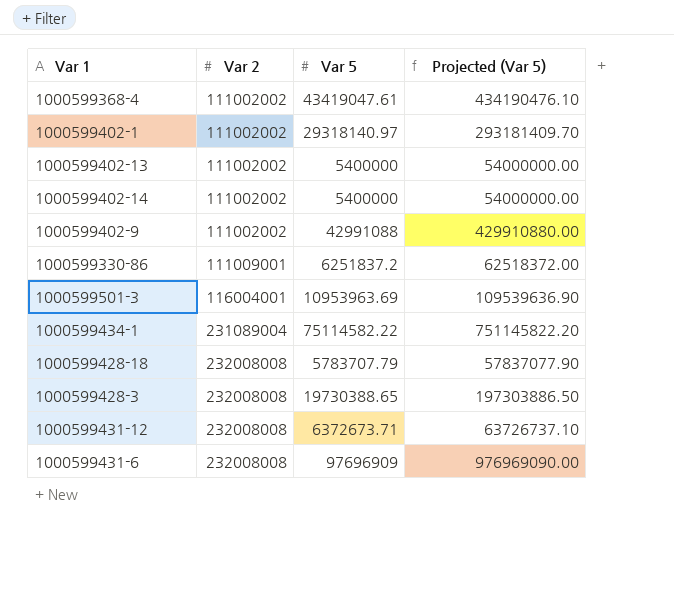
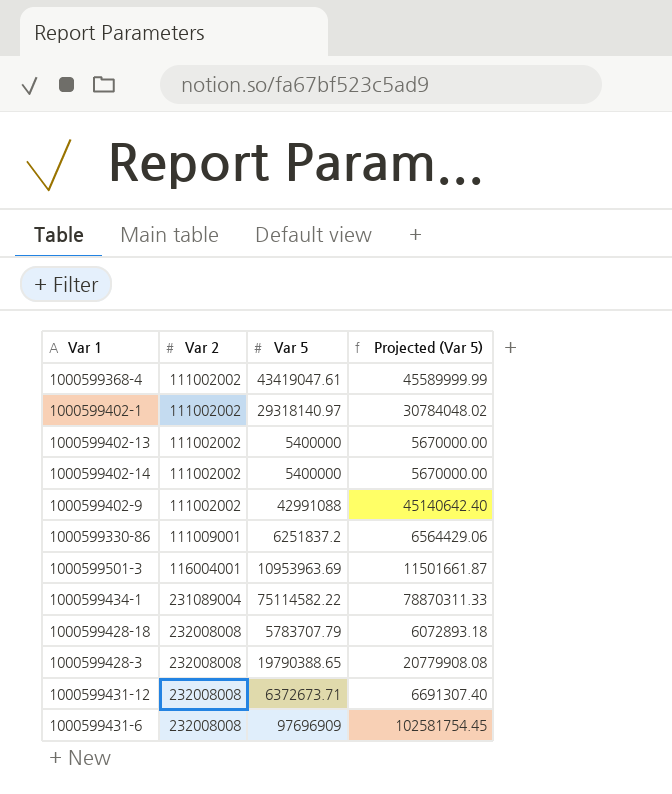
column Projected (Var 5) | formula: [Var 5] * 10 -> [Var 5] * 1.05
1000599428-3 | Var 5: 19730388.65 -> 19790388.65

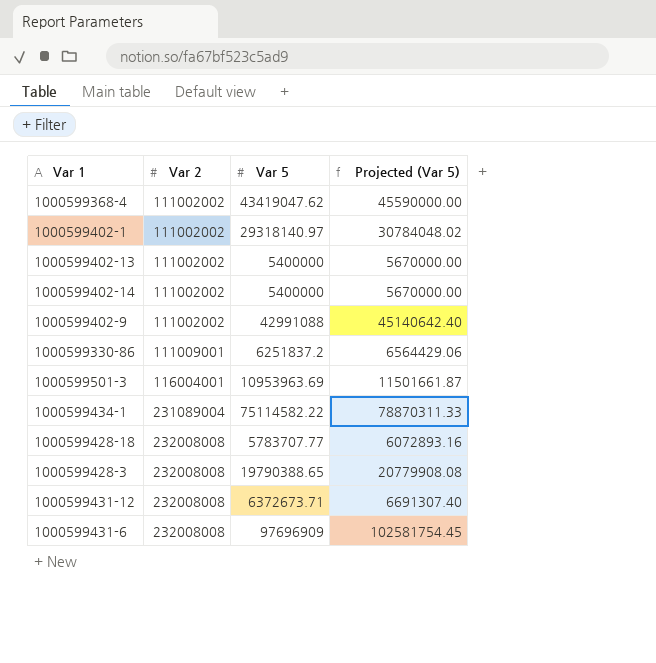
1000599368-4 | Var 5: 43419047.61 -> 43419047.62
1000599368-4 | Projected (Var 5): 45589999.99 -> 45590000.00
1000599428-18 | Var 5: 5783707.79 -> 5783707.77
1000599428-18 | Projected (Var 5): 6072893.18 -> 6072893.16

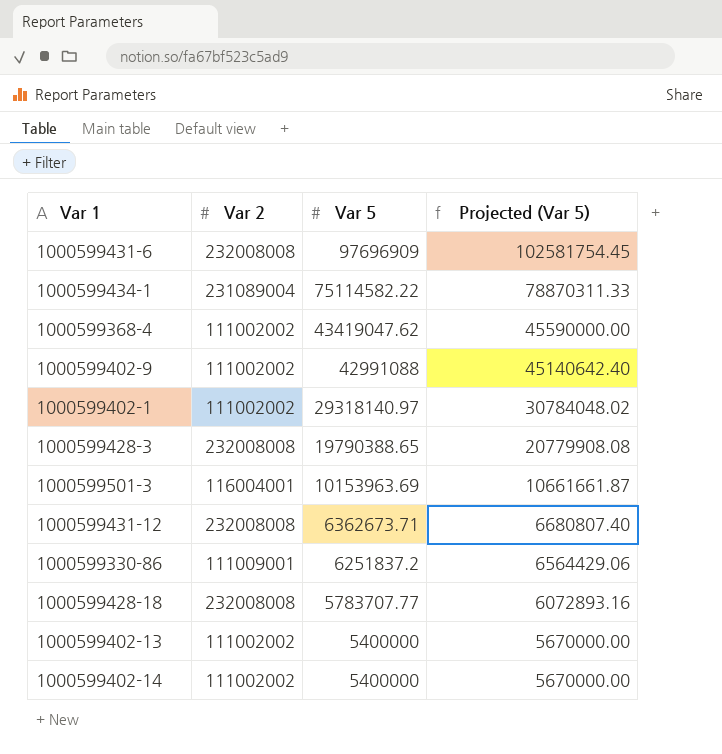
row order: Var 2 ascending -> Var 5 descending
1000599501-3 | Var 5: 10953963.69 -> 10153963.69
1000599501-3 | Projected (Var 5): 11501661.87 -> 10661661.87
1000599431-12 | Var 5: 6372673.71 -> 6362673.71
1000599431-12 | Projected (Var 5): 6691307.40 -> 6680807.40

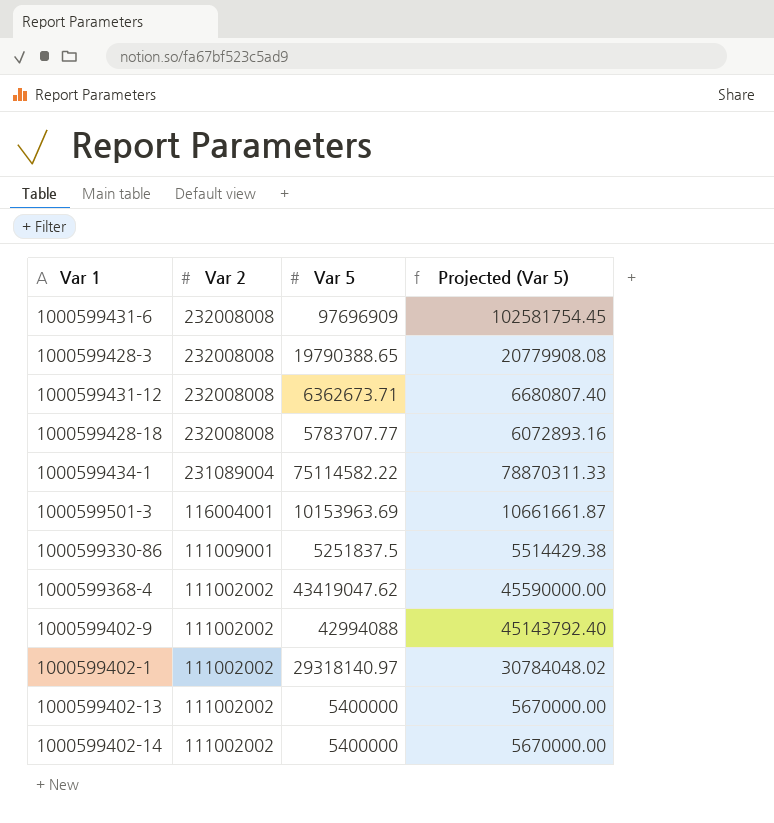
row order: Var 5 descending -> Var 2 descending
1000599330-86 | Var 5: 6251837.2 -> 5251837.5
1000599330-86 | Projected (Var 5): 6564429.06 -> 5514429.38
1000599402-9 | Var 5: 42991088 -> 42994088
1000599402-9 | Projected (Var 5): 45140642.40 -> 45143792.40

